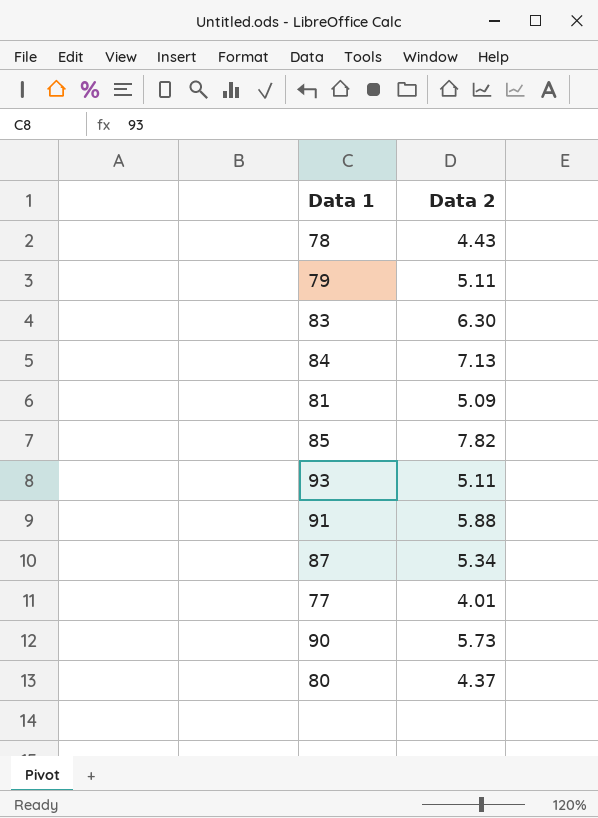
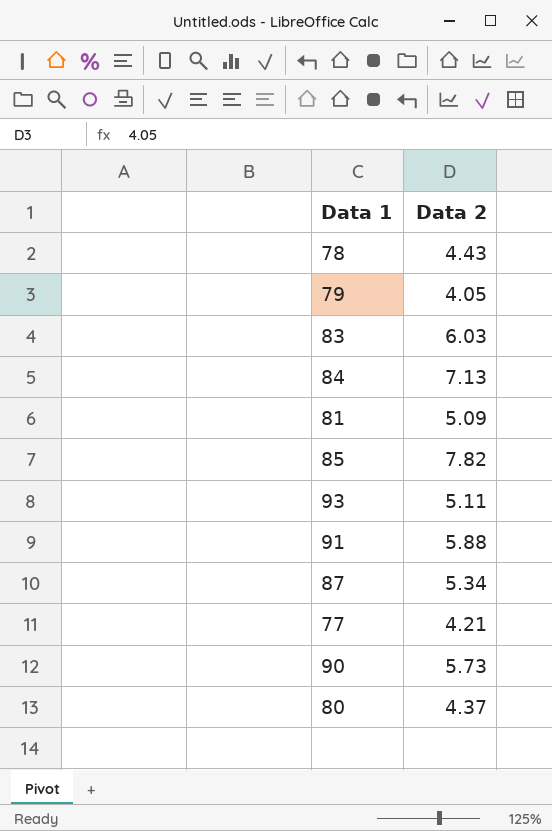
79 | Data 2: 5.11 -> 4.05
83 | Data 2: 6.30 -> 6.03
77 | Data 2: 4.01 -> 4.21

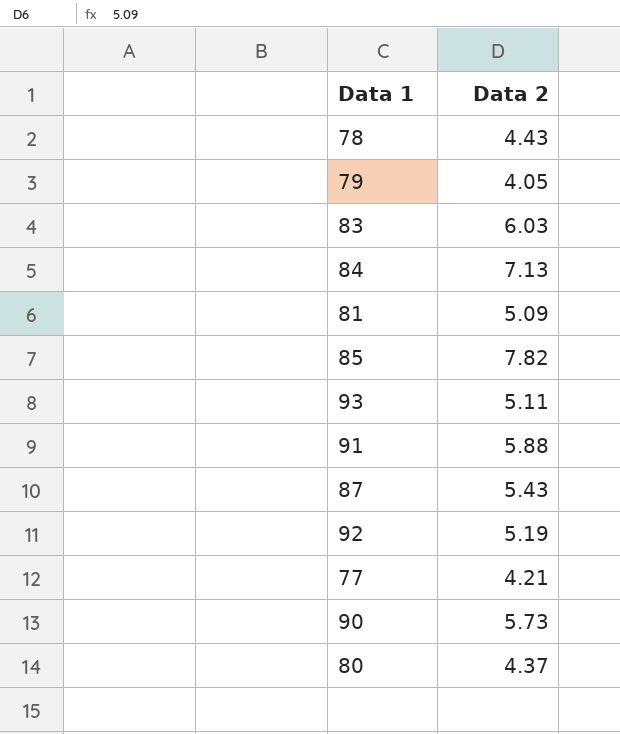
87 | Data 2: 5.34 -> 5.43
row 92: none -> 5.19

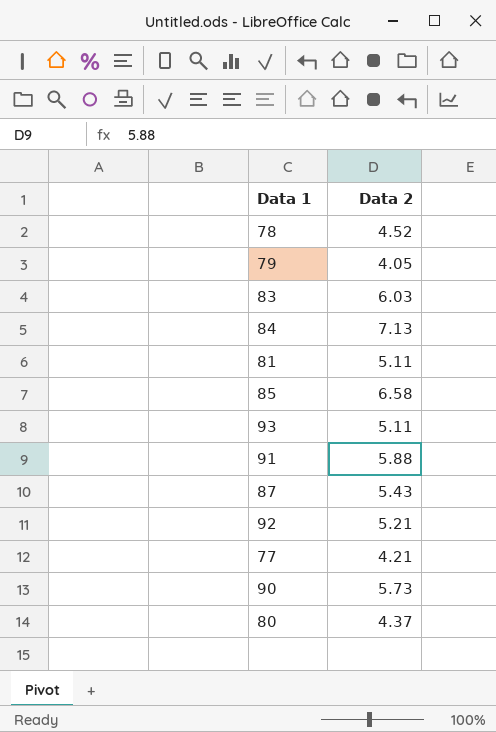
78 | Data 2: 4.43 -> 4.52
81 | Data 2: 5.09 -> 5.11
85 | Data 2: 7.82 -> 6.58
92 | Data 2: 5.19 -> 5.21

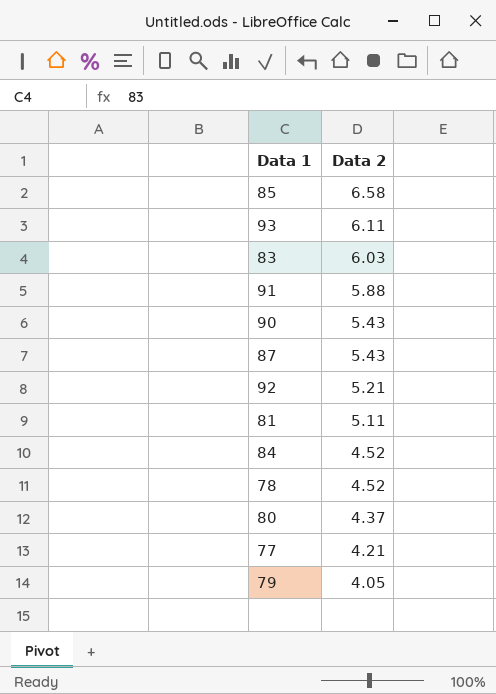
row order: none -> Data 2 descending
93 | Data 2: 5.11 -> 6.11
90 | Data 2: 5.73 -> 5.43
84 | Data 2: 7.13 -> 4.52

